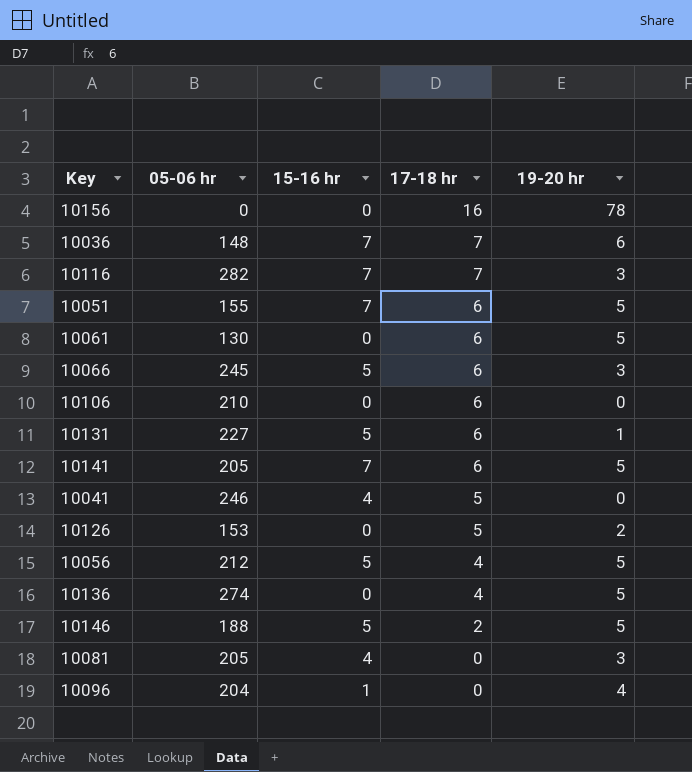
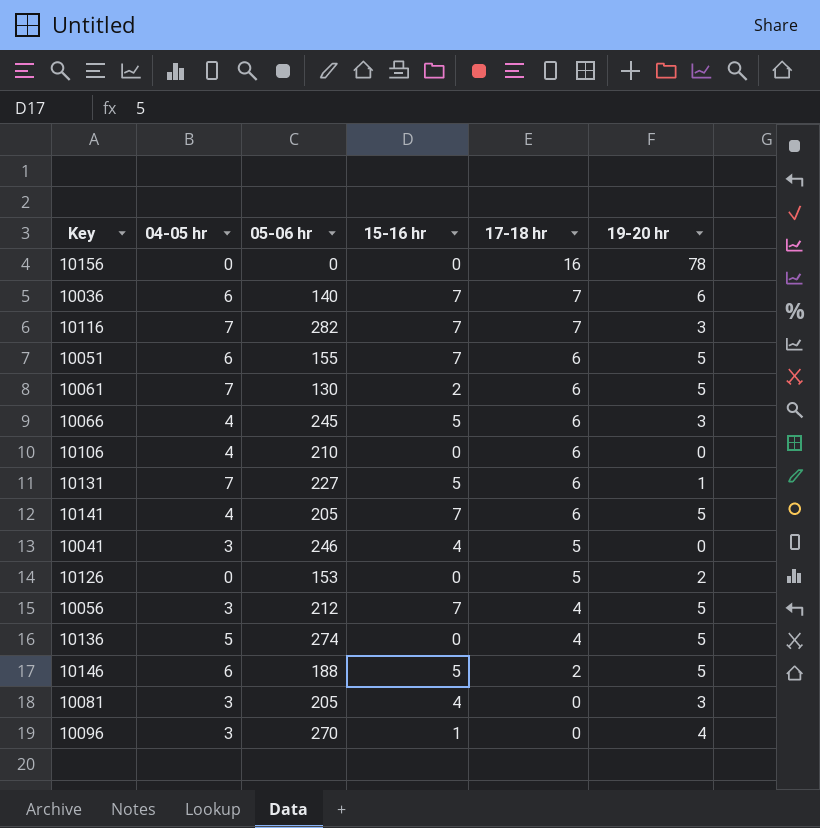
column 04-05 hr | position: none -> 2
10036 | 05-06 hr: 148 -> 140
10061 | 15-16 hr: 0 -> 2
10056 | 15-16 hr: 5 -> 7
10096 | 05-06 hr: 204 -> 270

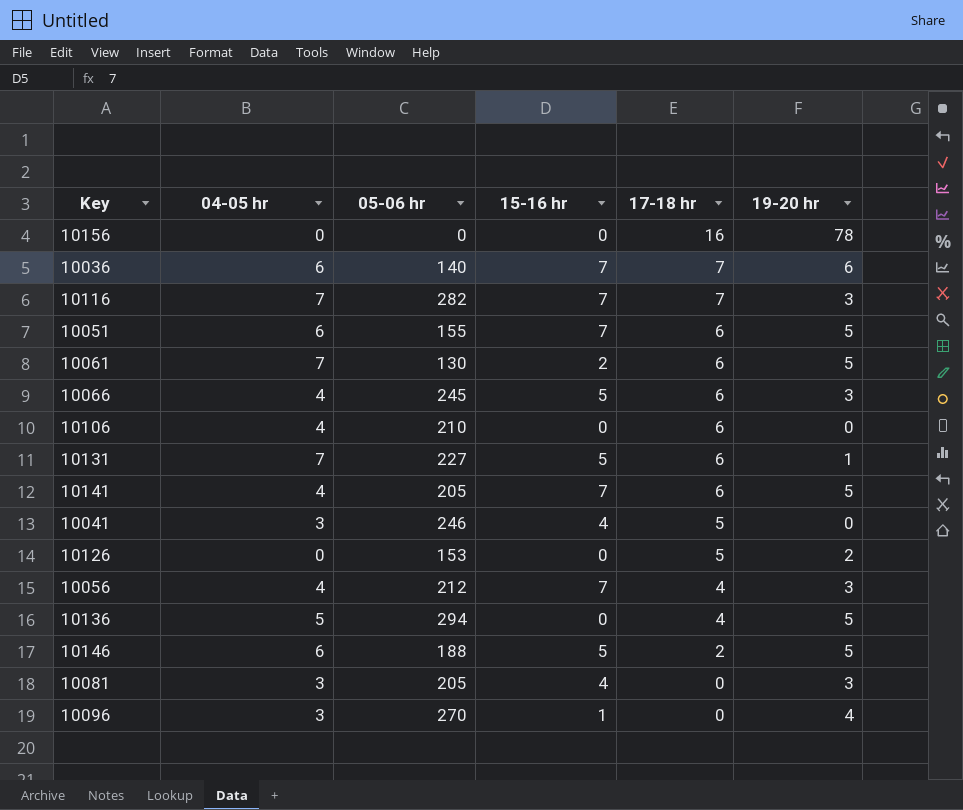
10056 | 04-05 hr: 3 -> 4
10056 | 19-20 hr: 5 -> 3
10136 | 05-06 hr: 274 -> 294

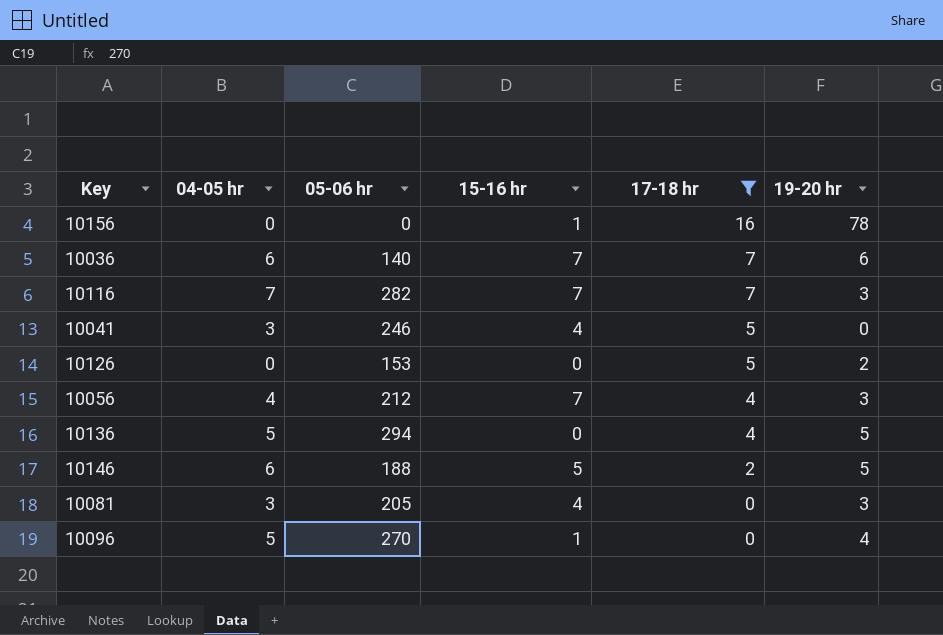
filter: none -> 17-18 hr != 6
10156 | 15-16 hr: 0 -> 1
10096 | 04-05 hr: 3 -> 5

